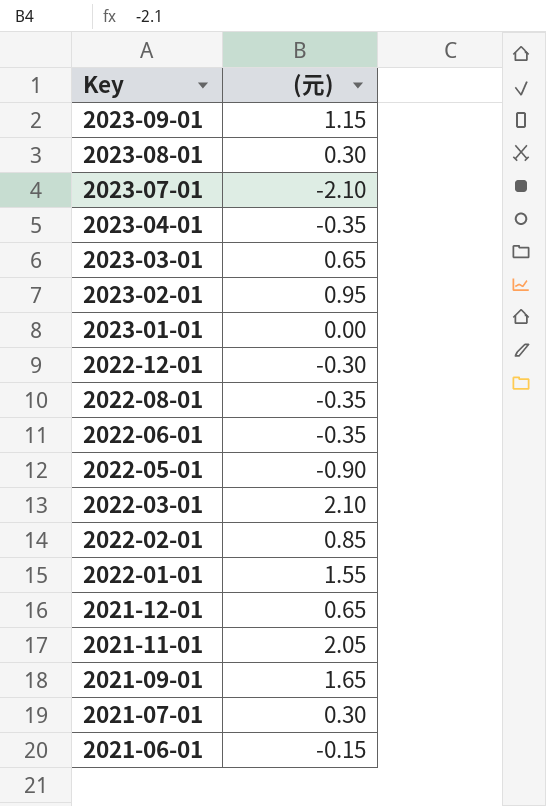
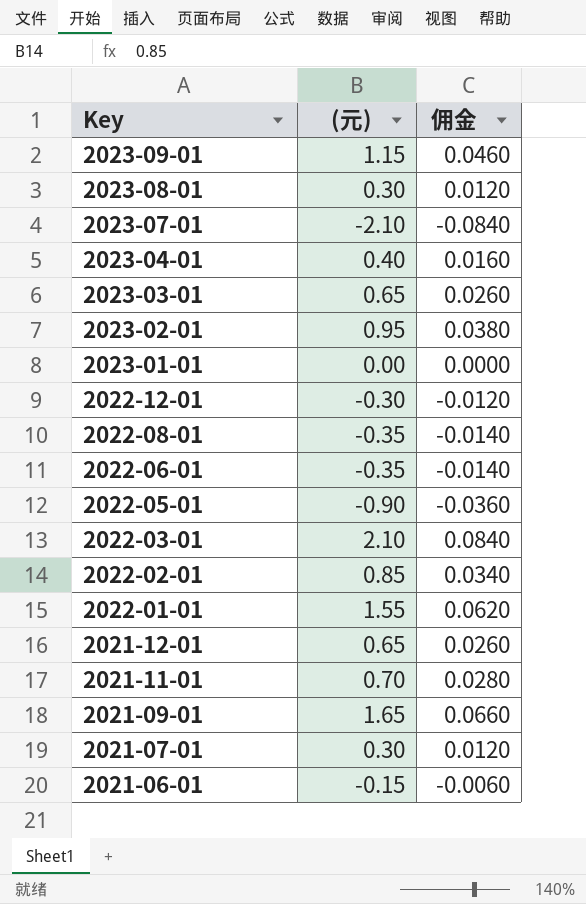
column 佣金 | formula: none -> [(元)] * 0.04
2023-04-01 | (元): -0.35 -> 0.40
2021-11-01 | (元): 2.05 -> 0.70

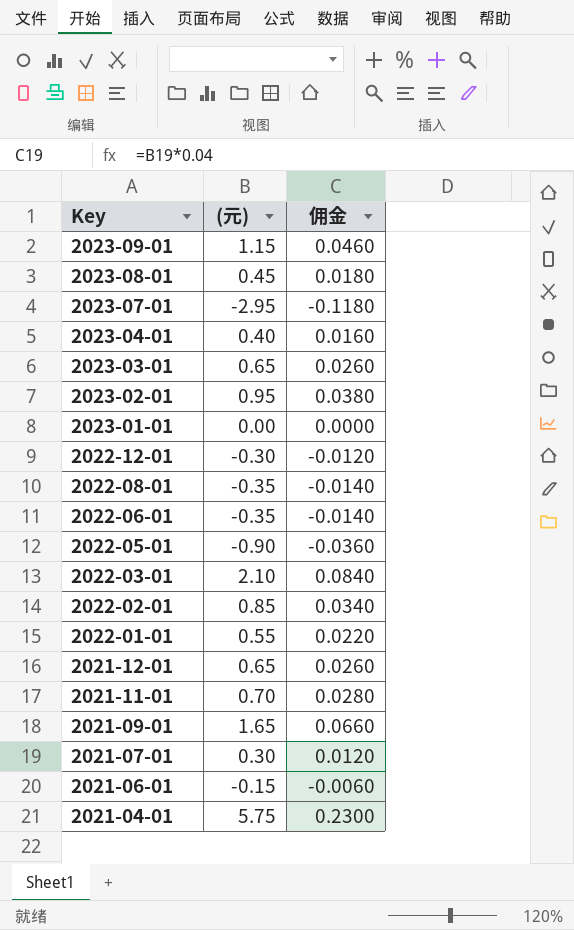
2023-08-01 | (元): 0.30 -> 0.45
2023-08-01 | 佣金: 0.0120 -> 0.0180
2023-07-01 | (元): -2.10 -> -2.95
2023-07-01 | 佣金: -0.0840 -> -0.1180
2022-01-01 | (元): 1.55 -> 0.55
2022-01-01 | 佣金: 0.0620 -> 0.0220
row 2021-04-01: none -> 5.75 | 0.2300

